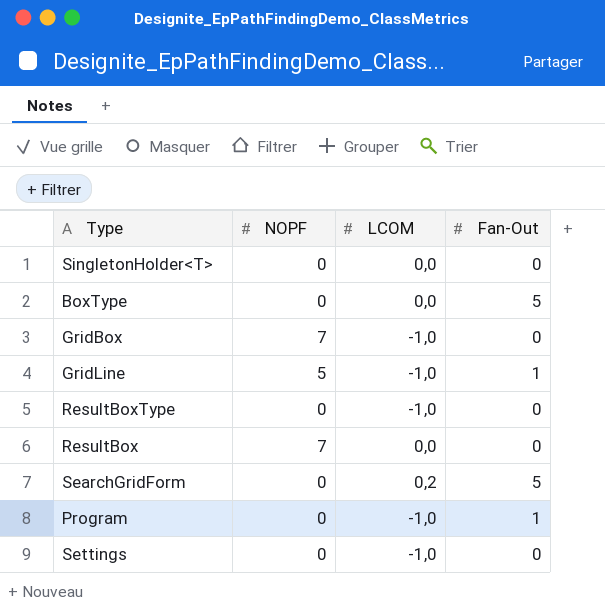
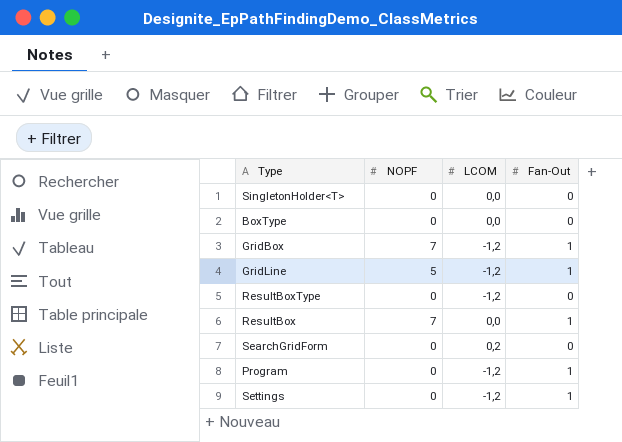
BoxType | Fan-Out: 5 -> 0
GridBox | LCOM: -1,0 -> -1,2
GridBox | Fan-Out: 0 -> 1
GridLine | LCOM: -1,0 -> -1,2
ResultBoxType | LCOM: -1,0 -> -1,2
ResultBox | Fan-Out: 0 -> 1
SearchGridForm | Fan-Out: 5 -> 0
Program | LCOM: -1,0 -> -1,2
Settings | LCOM: -1,0 -> -1,2
Settings | Fan-Out: 0 -> 1

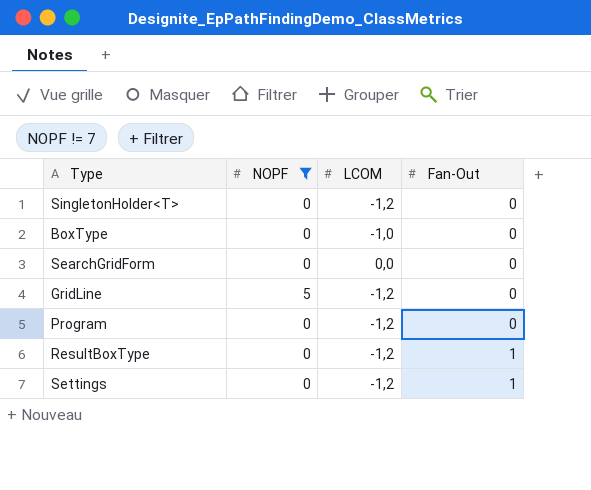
filter: none -> NOPF != 7
row order: none -> Fan-Out ascending
SingletonHolder<T> | LCOM: 0,0 -> -1,2
BoxType | LCOM: 0,0 -> -1,0
SearchGridForm | LCOM: 0,2 -> 0,0
GridLine | Fan-Out: 1 -> 0
Program | Fan-Out: 1 -> 0
ResultBoxType | Fan-Out: 0 -> 1

